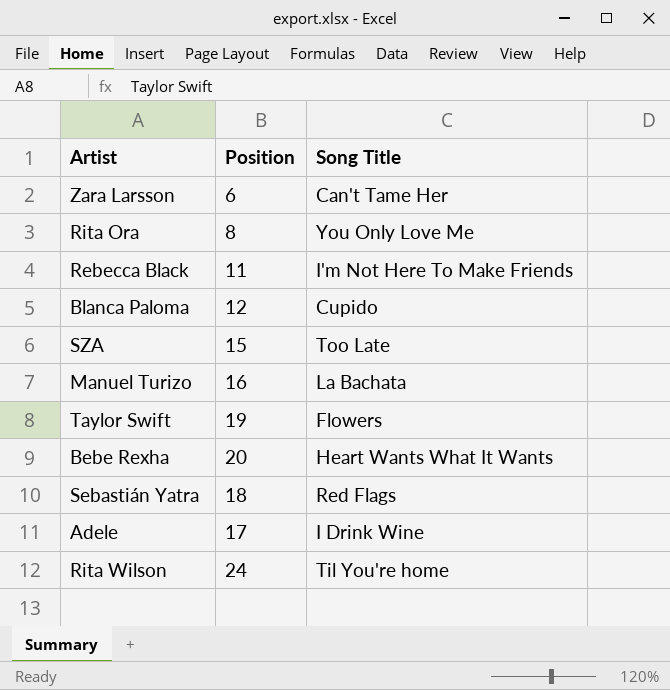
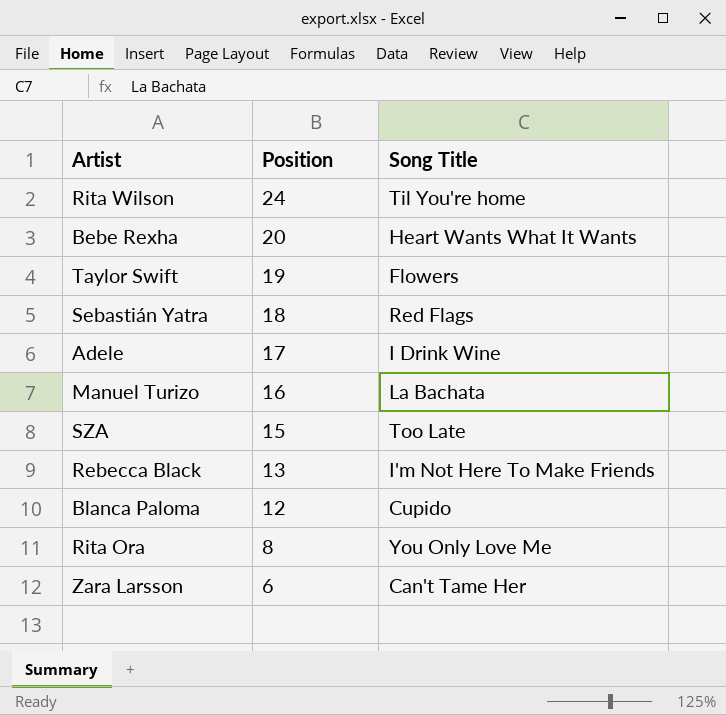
row order: none -> Position descending
Rebecca Black | Position: 11 -> 13

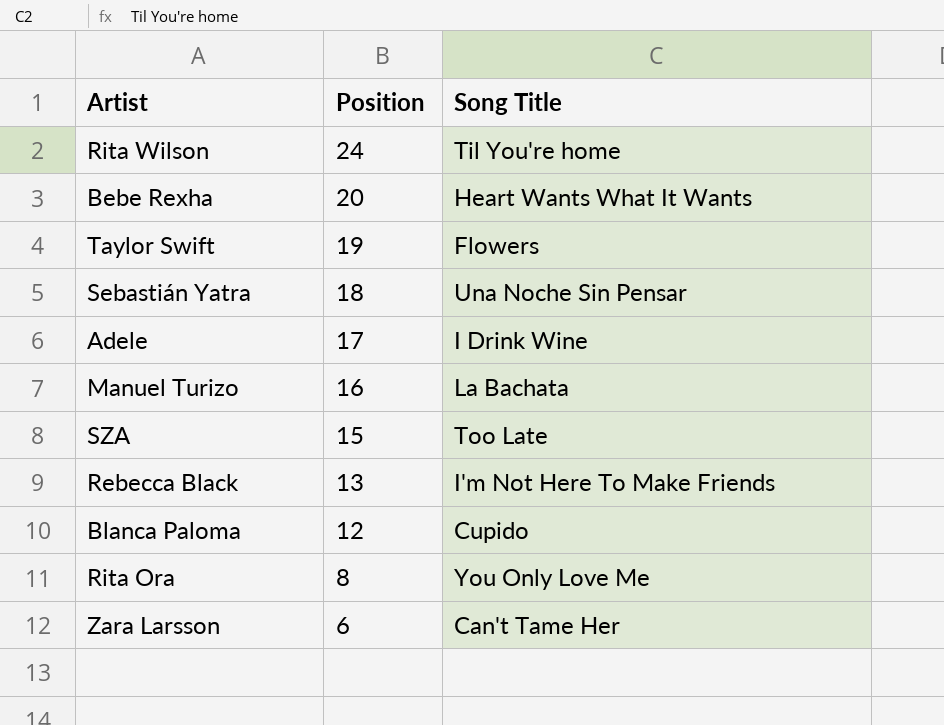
Sebastián Yatra | Song Title: Red Flags -> Una Noche Sin Pensar

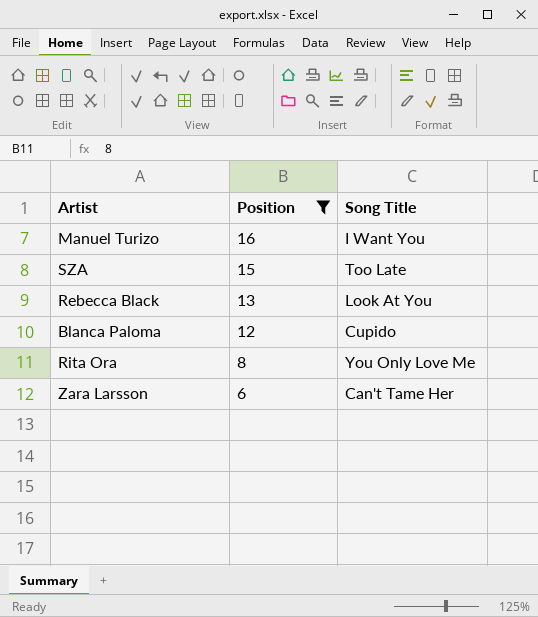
filter: none -> Position <= 16
Manuel Turizo | Song Title: La Bachata -> I Want You
Rebecca Black | Song Title: I'm Not Here To Make Friends -> Look At You

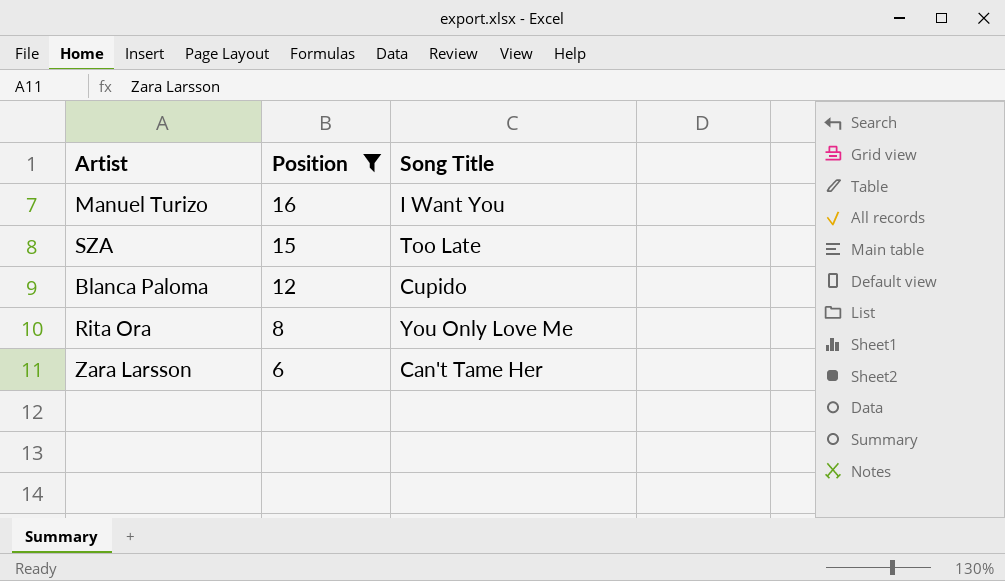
row Rebecca Black: 13 | Look At You -> none

